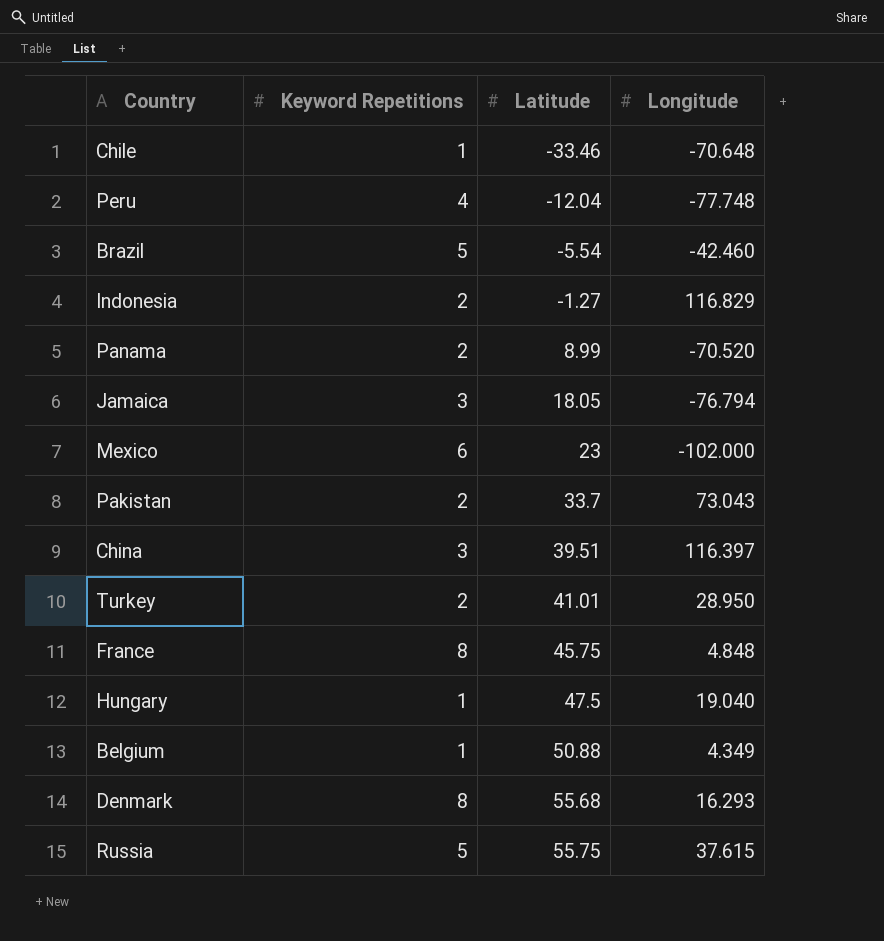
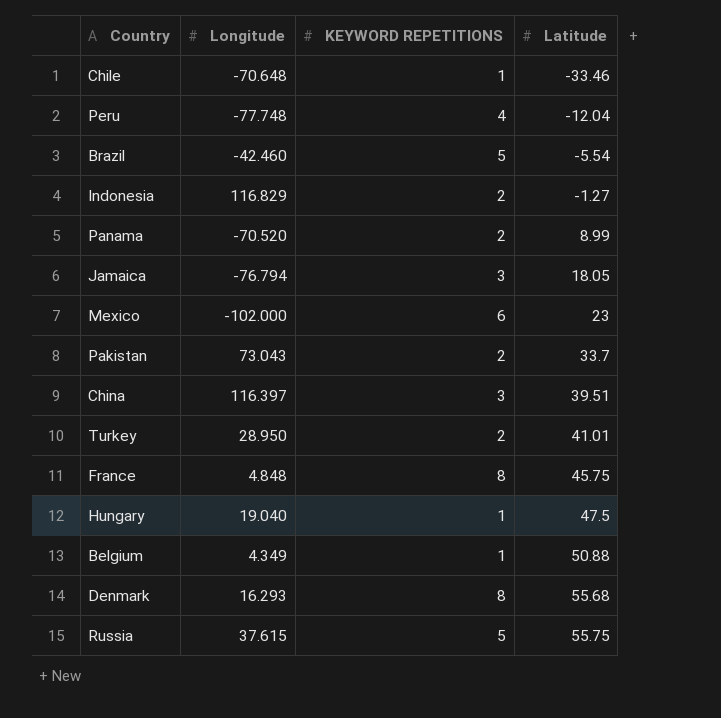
column Longitude | position: 4 -> 2
column name: Keyword Repetitions -> KEYWORD REPETITIONS

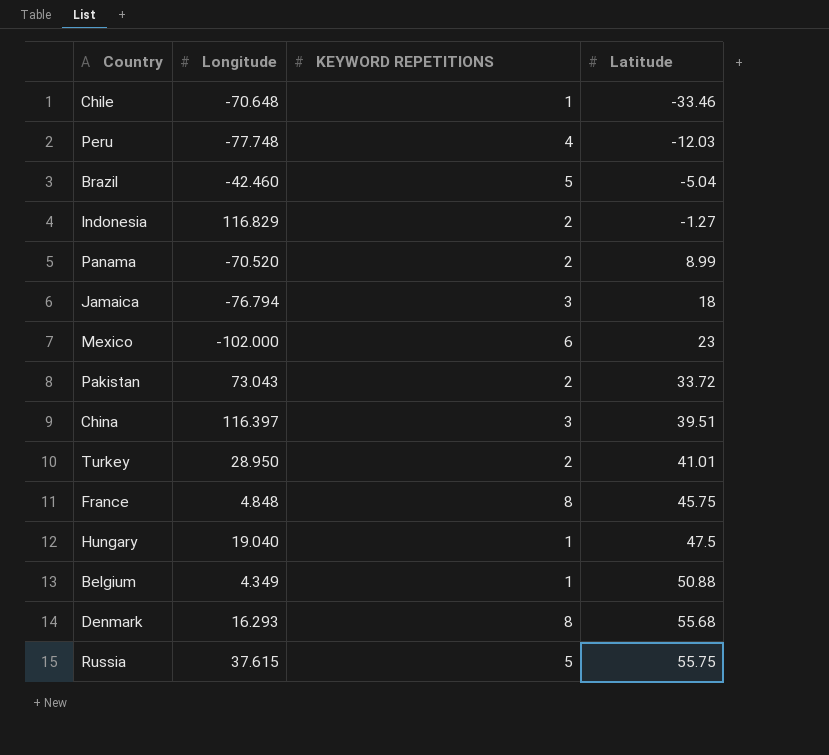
Peru | Latitude: -12.04 -> -12.03
Brazil | Latitude: -5.54 -> -5.04
Jamaica | Latitude: 18.05 -> 18
Pakistan | Latitude: 33.7 -> 33.72

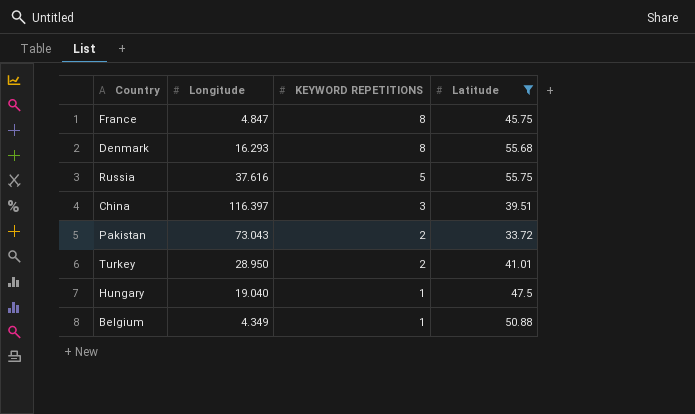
filter: none -> Latitude >= 33.72
row order: Latitude ascending -> KEYWORD REPETITIONS descending
France | Longitude: 4.848 -> 4.847
Russia | Longitude: 37.615 -> 37.616

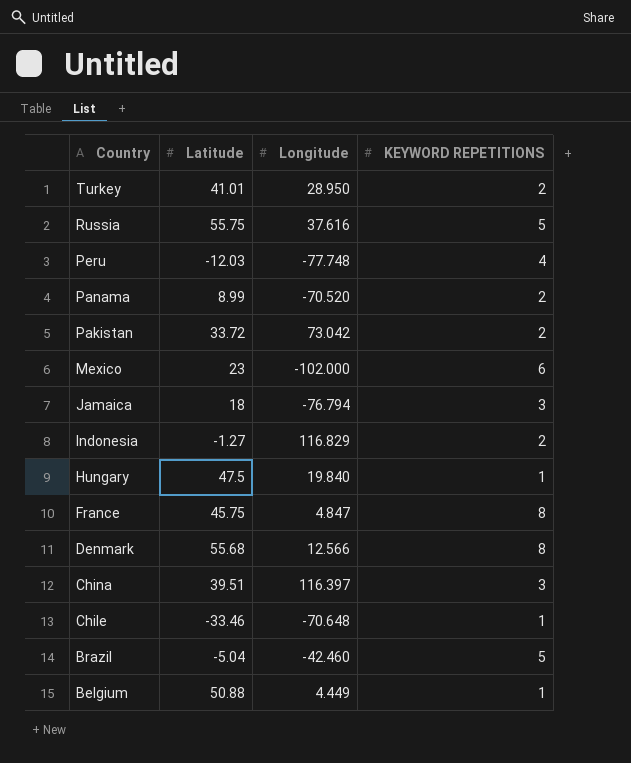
filter: Latitude >= 33.72 -> none
row order: KEYWORD REPETITIONS descending -> Country descending
column Latitude | position: 4 -> 2
Pakistan | Longitude: 73.043 -> 73.042
Hungary | Longitude: 19.040 -> 19.840
Denmark | Longitude: 16.293 -> 12.566
Belgium | Longitude: 4.349 -> 4.449

